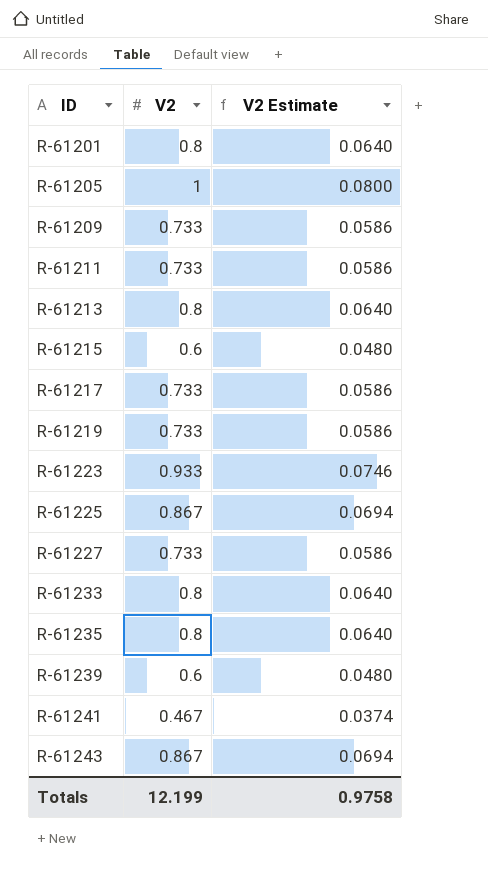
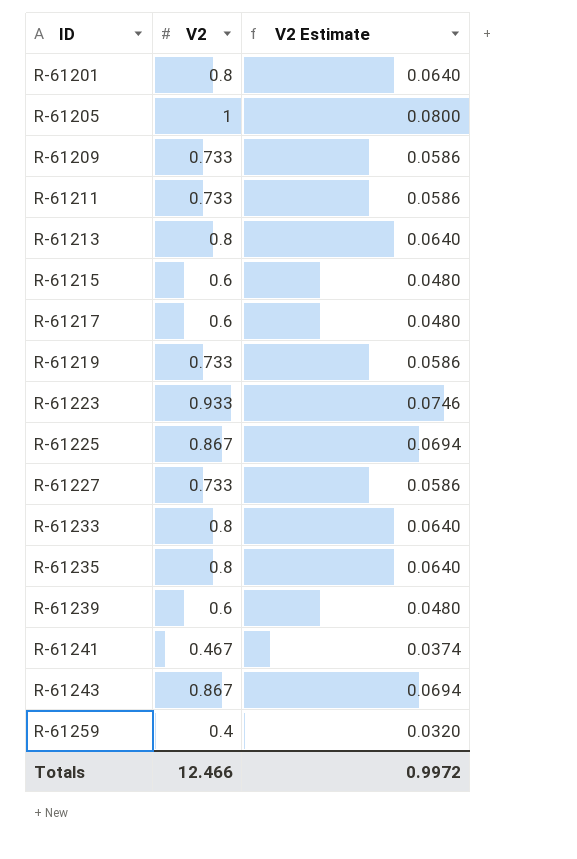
R-61217 | V2: 0.733 -> 0.6
R-61217 | V2 Estimate: 0.0586 -> 0.0480
row R-61259: none -> 0.4 | 0.0320
Totals | V2: 12.199 -> 12.466
Totals | V2 Estimate: 0.9758 -> 0.9972

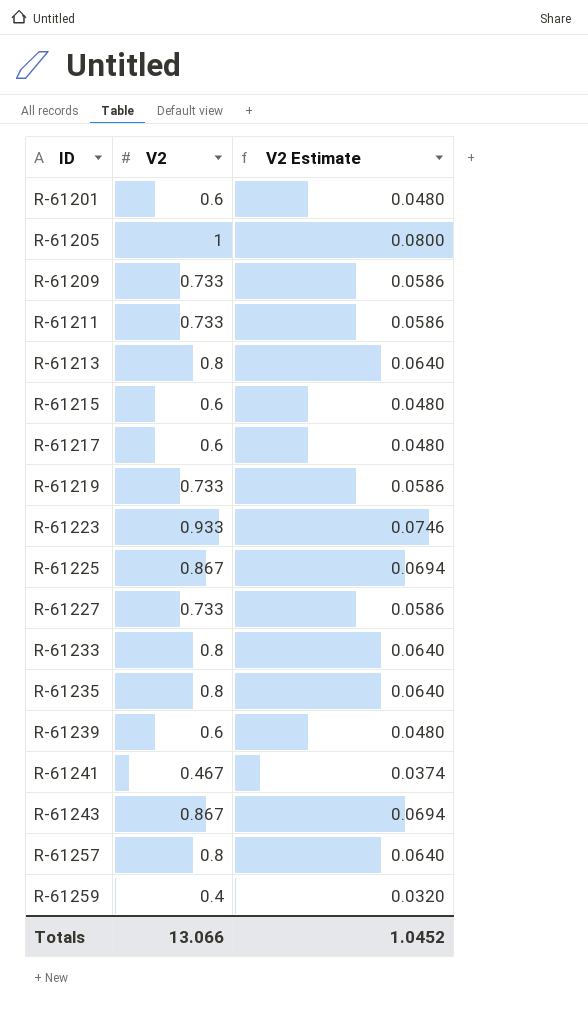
R-61201 | V2: 0.8 -> 0.6
R-61201 | V2 Estimate: 0.0640 -> 0.0480
row R-61257: none -> 0.8 | 0.0640
Totals | V2: 12.466 -> 13.066
Totals | V2 Estimate: 0.9972 -> 1.0452

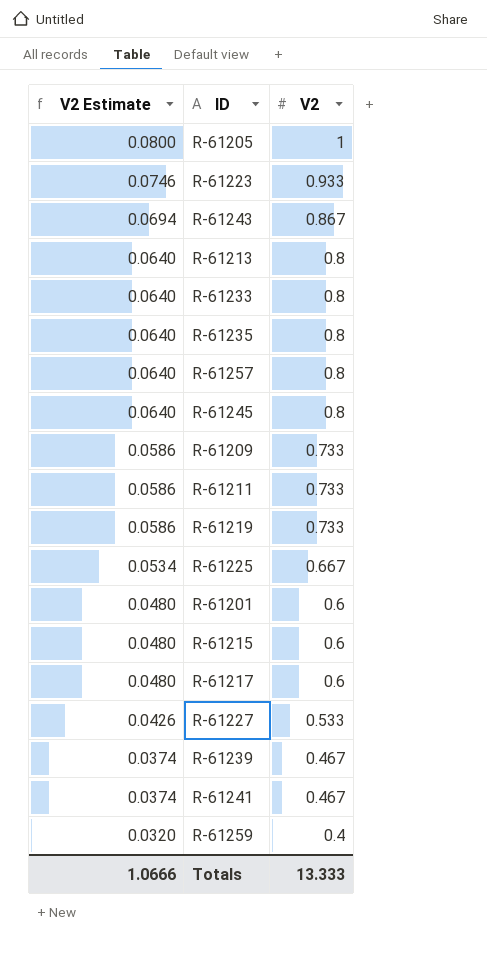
row order: ID ascending -> V2 Estimate descending
column V2 Estimate | position: 3 -> 1
row R-61245: none -> 0.0640 | 0.8
R-61225 | V2 Estimate: 0.0694 -> 0.0534
R-61225 | V2: 0.867 -> 0.667
R-61227 | V2 Estimate: 0.0586 -> 0.0426
R-61227 | V2: 0.733 -> 0.533
R-61239 | V2 Estimate: 0.0480 -> 0.0374
R-61239 | V2: 0.6 -> 0.467
Totals | V2 Estimate: 1.0452 -> 1.0666
Totals | V2: 13.066 -> 13.333

